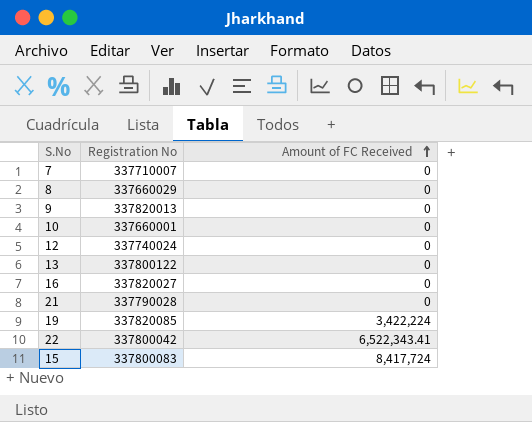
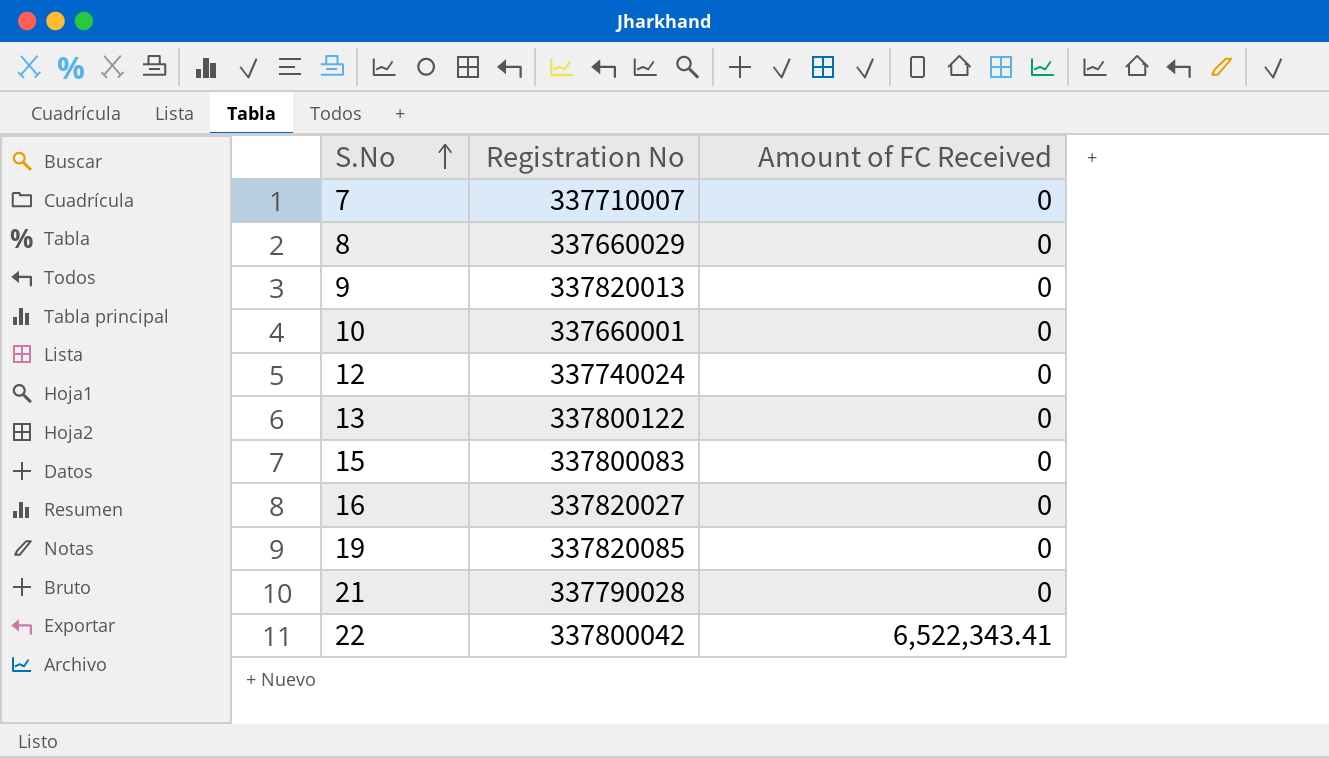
row order: Amount of FC Received ascending -> S.No ascending
15 | Amount of FC Received: 8,417,724 -> 0
19 | Amount of FC Received: 3,422,224 -> 0

